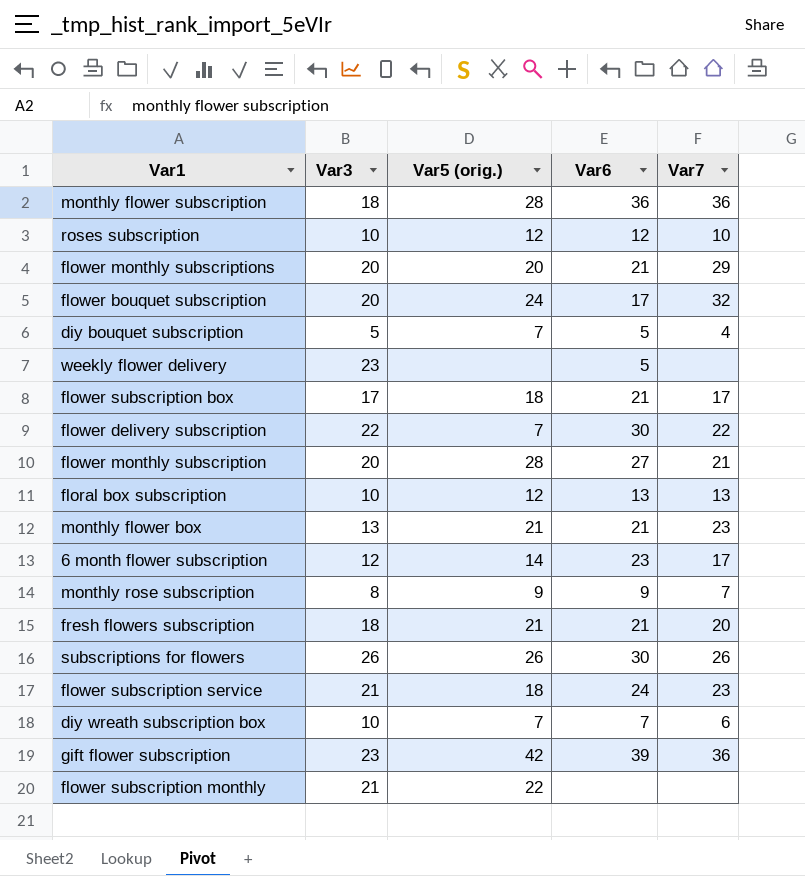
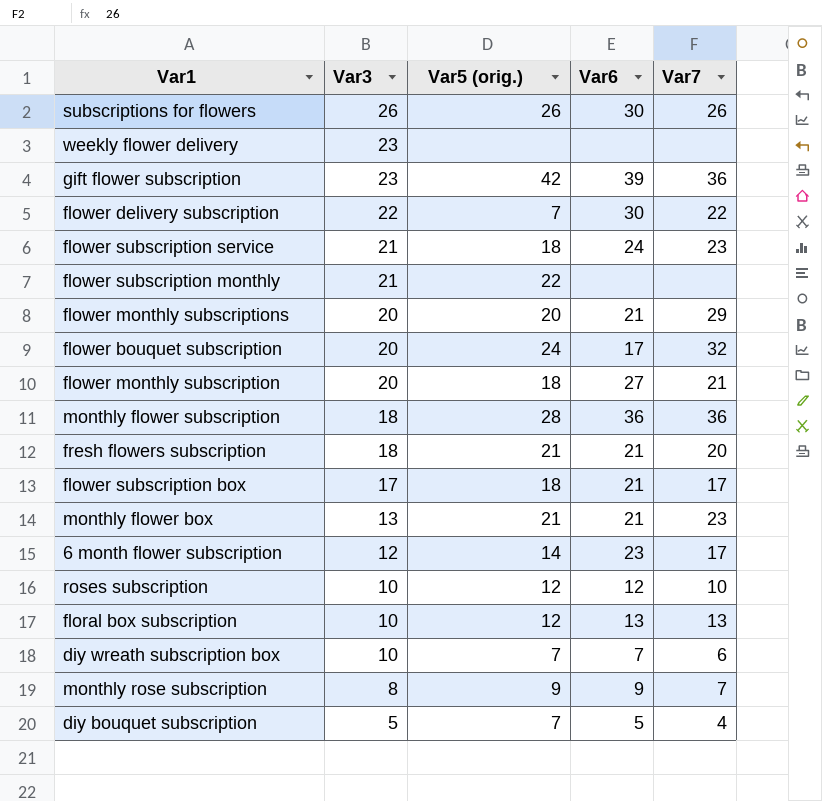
row order: none -> Var3 descending
weekly flower delivery | Var6: 5 -> none
flower monthly subscription | Var5 (orig.): 28 -> 18

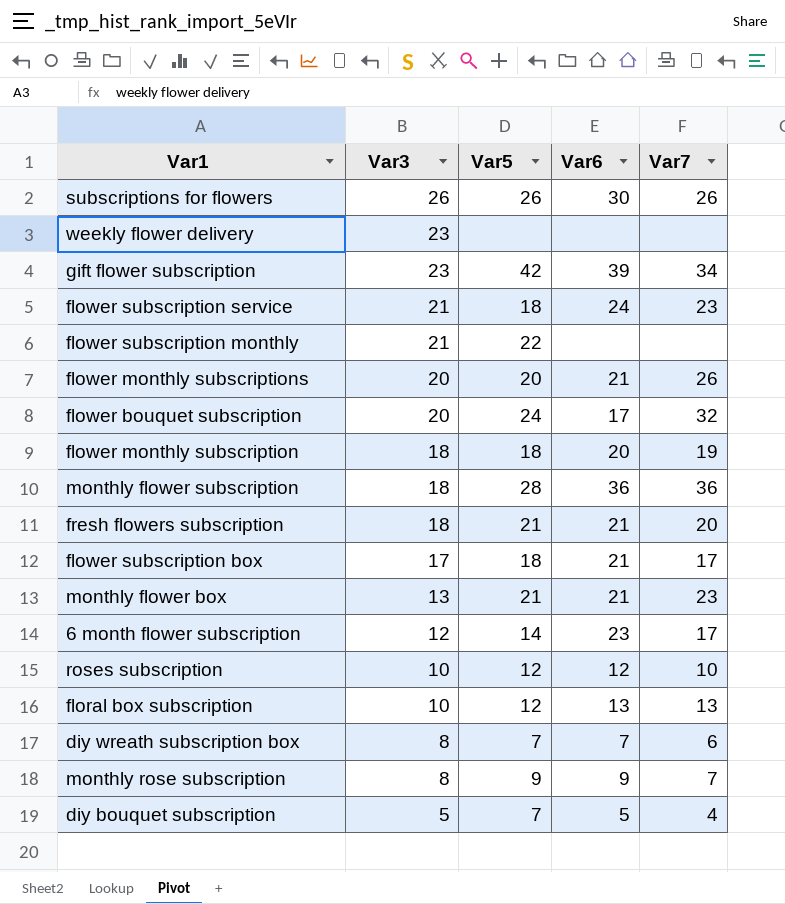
column name: Var5 (orig.) -> Var5
row flower delivery subscription: 22 | 7 | 30 | 22 -> none
gift flower subscription | Var7: 36 -> 34
flower monthly subscriptions | Var7: 29 -> 26
flower monthly subscription | Var3: 20 -> 18
flower monthly subscription | Var6: 27 -> 20
flower monthly subscription | Var7: 21 -> 19
diy wreath subscription box | Var3: 10 -> 8

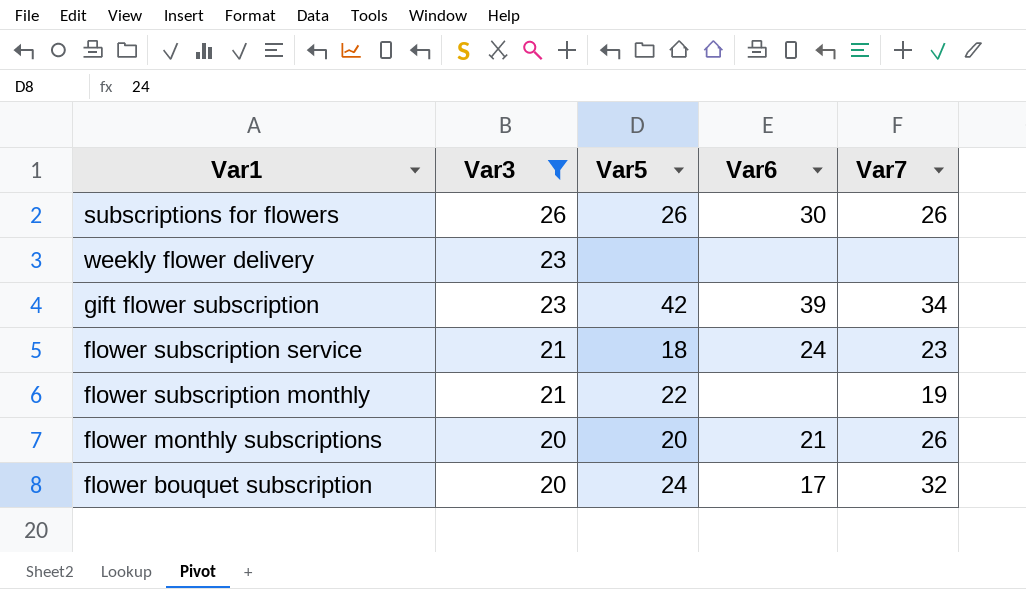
filter: none -> Var3 >= 20
flower subscription monthly | Var7: none -> 19

